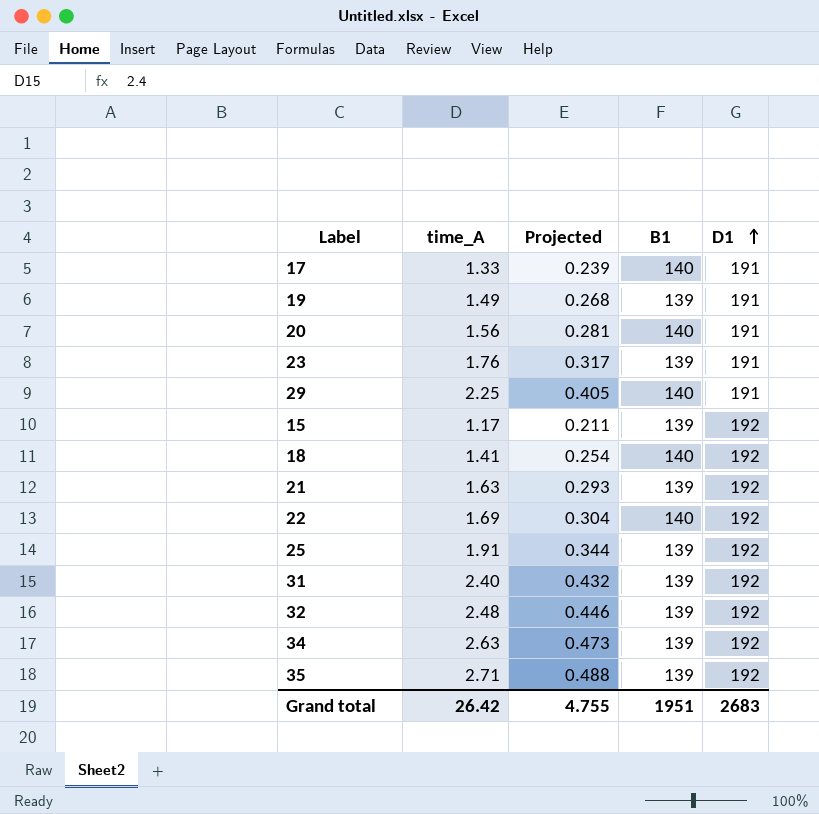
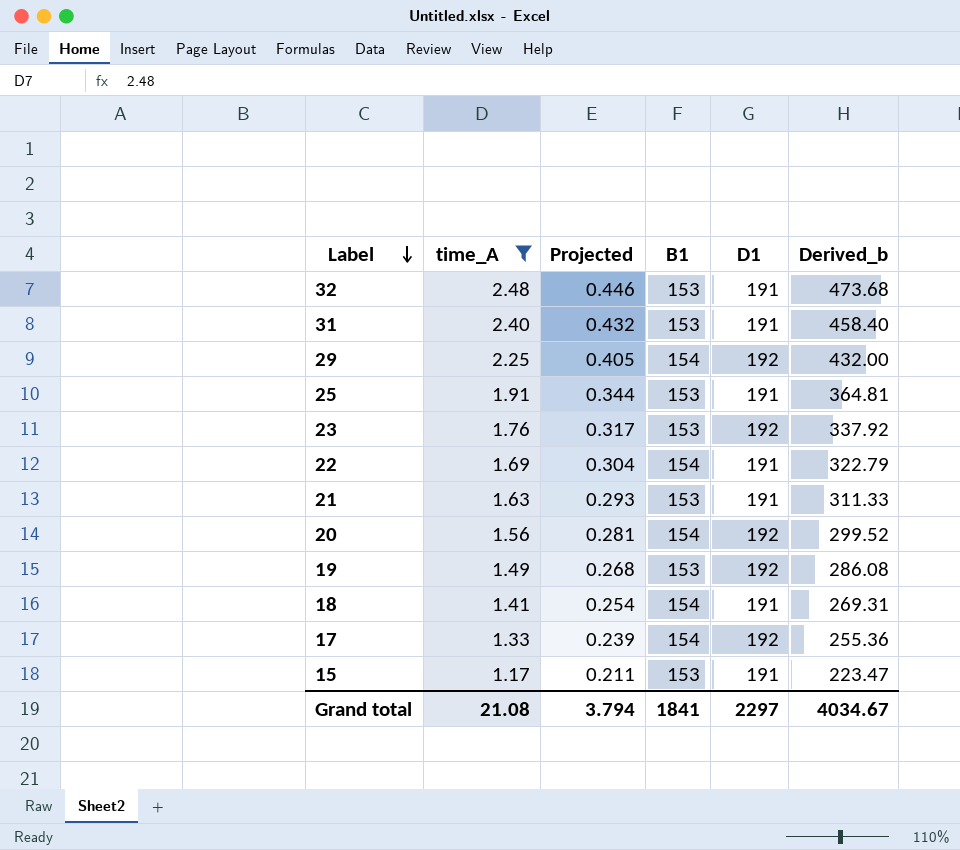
filter: none -> time_A <= 2.48
row order: D1 ascending -> Label descending
column Derived_b | formula: none -> [time_A] * [D1]
32 | B1: 139 -> 153
32 | D1: 192 -> 191
31 | B1: 139 -> 153
31 | D1: 192 -> 191
29 | B1: 140 -> 154
29 | D1: 191 -> 192
25 | B1: 139 -> 153
25 | D1: 192 -> 191
23 | B1: 139 -> 153
23 | D1: 191 -> 192
22 | B1: 140 -> 154
22 | D1: 192 -> 191
21 | B1: 139 -> 153
21 | D1: 192 -> 191
20 | B1: 140 -> 154
20 | D1: 191 -> 192
19 | B1: 139 -> 153
19 | D1: 191 -> 192
18 | B1: 140 -> 154
18 | D1: 192 -> 191
17 | B1: 140 -> 154
17 | D1: 191 -> 192
15 | B1: 139 -> 153
15 | D1: 192 -> 191
Grand total | time_A: 26.42 -> 21.08
Grand total | Projected: 4.755 -> 3.794
Grand total | B1: 1951 -> 1841
Grand total | D1: 2683 -> 2297

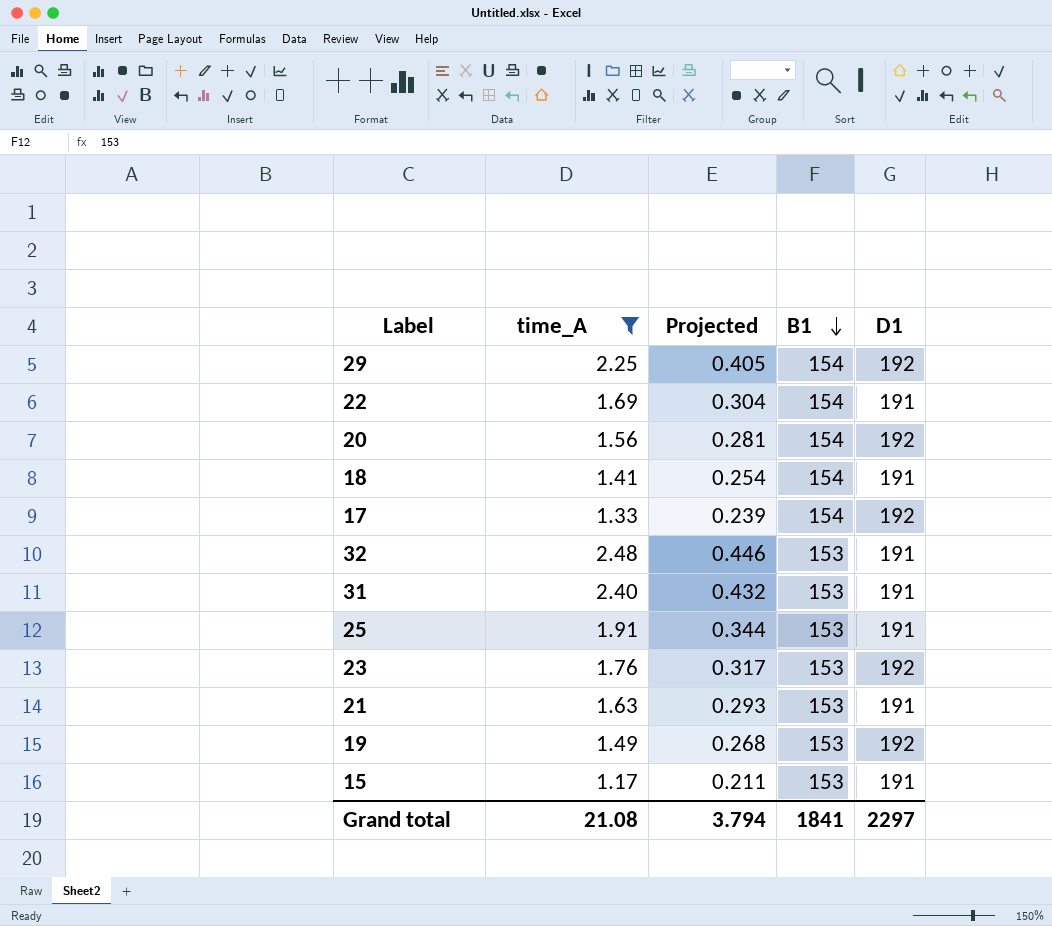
row order: Label descending -> B1 descending
column Derived_b | formula: [time_A] * [D1] -> none

